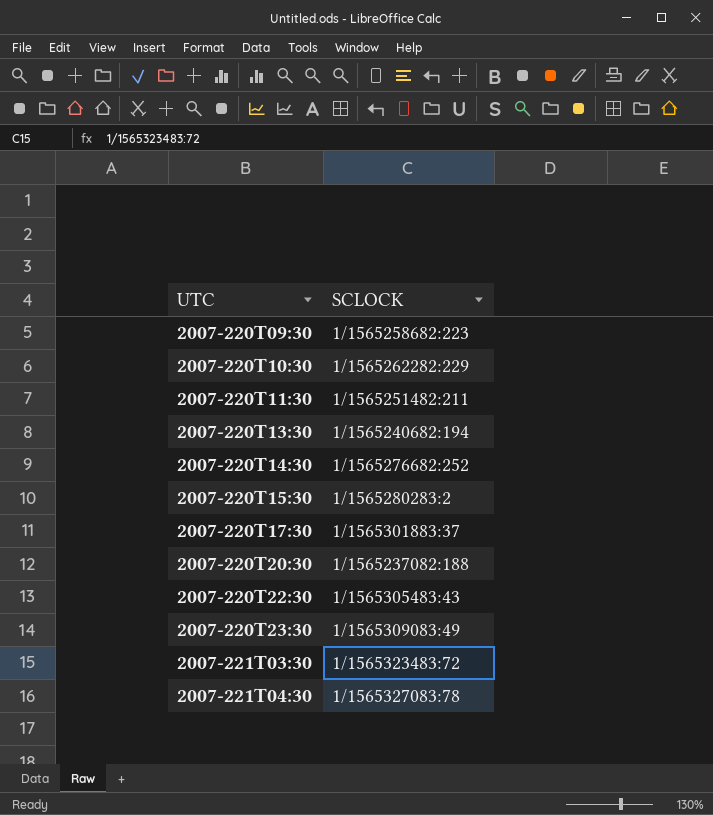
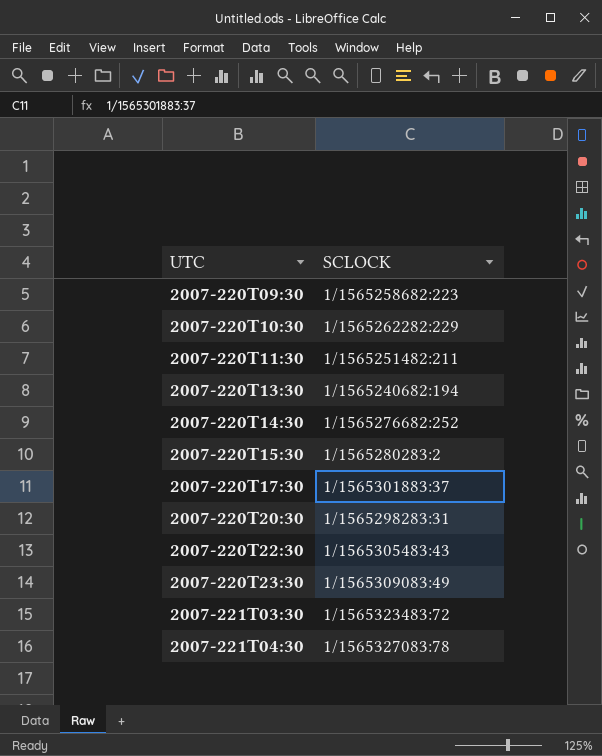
2007-220T20:30 | SCLOCK: 1/1565237082:188 -> 1/1565298283:31

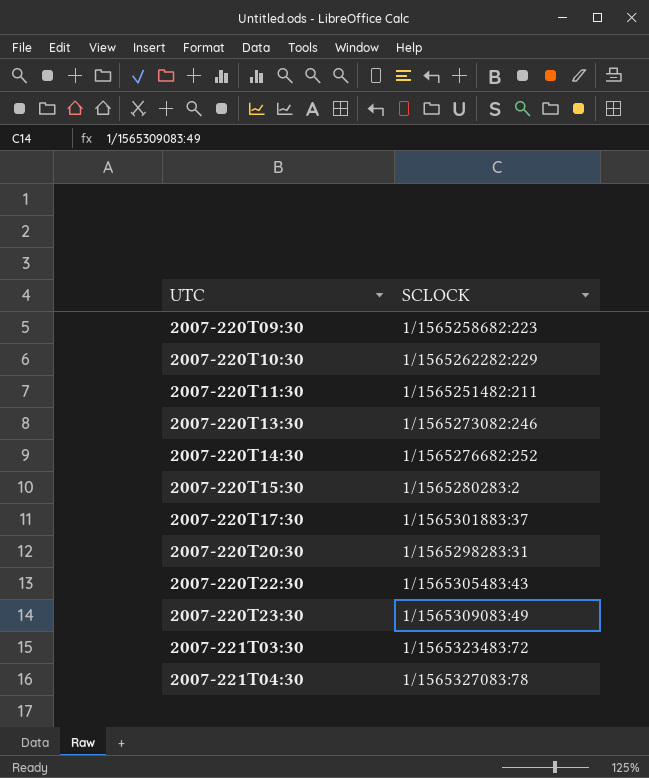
2007-220T13:30 | SCLOCK: 1/1565240682:194 -> 1/1565273082:246

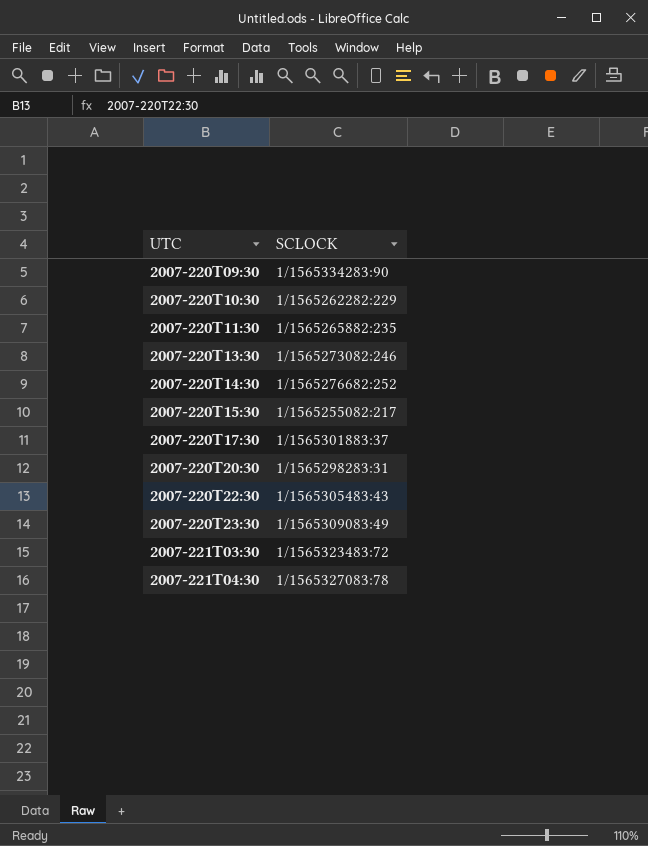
2007-220T09:30 | SCLOCK: 1/1565258682:223 -> 1/1565334283:90
2007-220T11:30 | SCLOCK: 1/1565251482:211 -> 1/1565265882:235
2007-220T15:30 | SCLOCK: 1/1565280283:2 -> 1/1565255082:217

